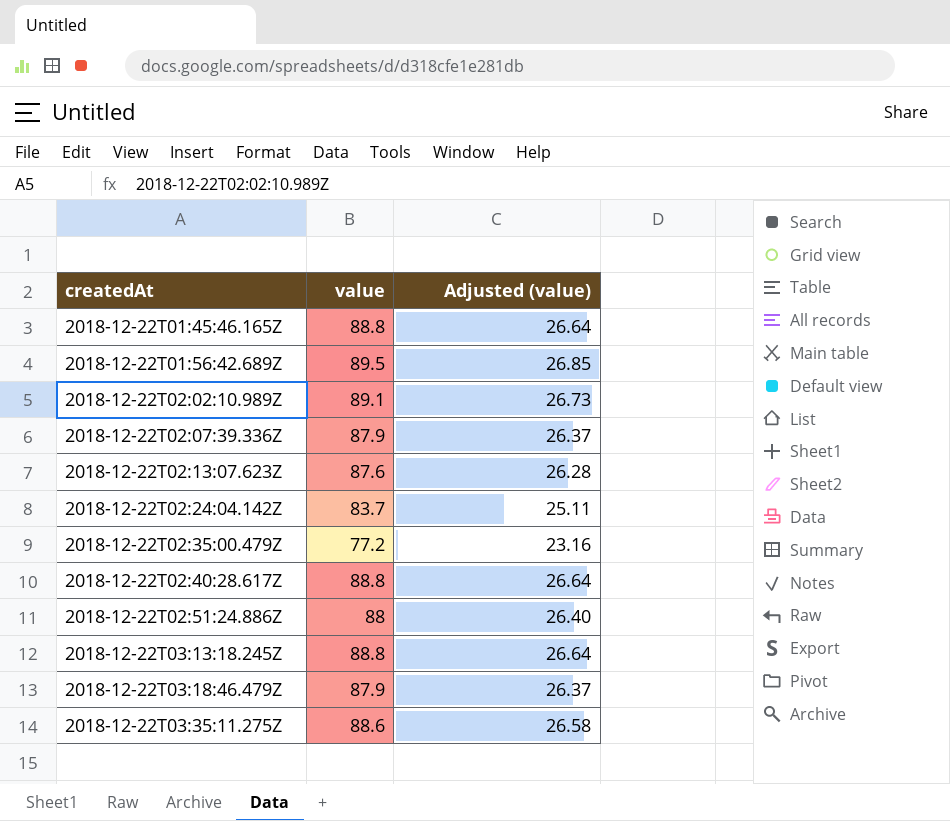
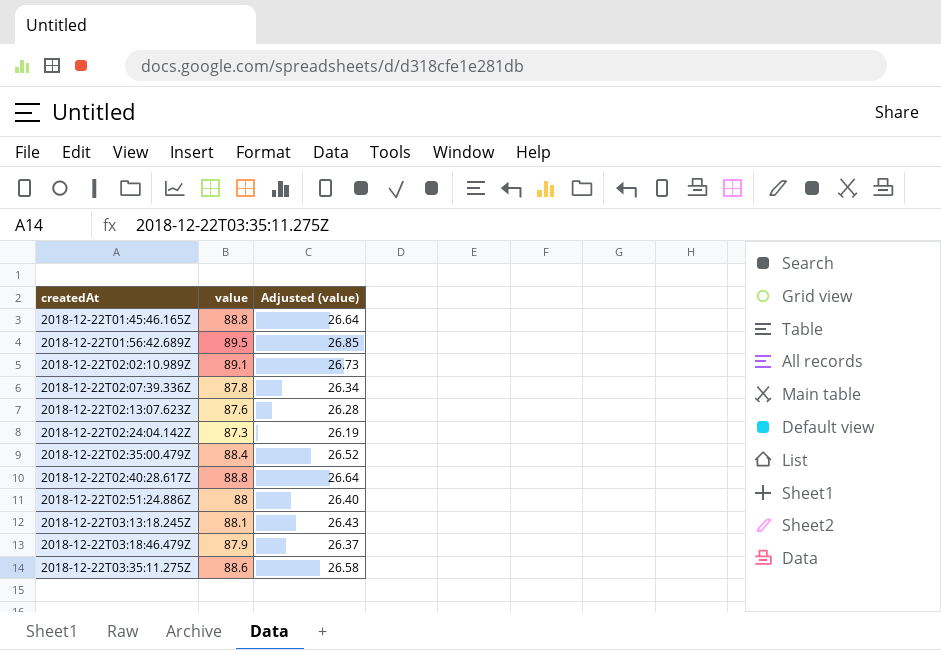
2018-12-22T02:07:39.336Z | value: 87.9 -> 87.8
2018-12-22T02:07:39.336Z | Adjusted (value): 26.37 -> 26.34
2018-12-22T02:24:04.142Z | value: 83.7 -> 87.3
2018-12-22T02:24:04.142Z | Adjusted (value): 25.11 -> 26.19
2018-12-22T02:35:00.479Z | value: 77.2 -> 88.4
2018-12-22T02:35:00.479Z | Adjusted (value): 23.16 -> 26.52
2018-12-22T03:13:18.245Z | value: 88.8 -> 88.1
2018-12-22T03:13:18.245Z | Adjusted (value): 26.64 -> 26.43

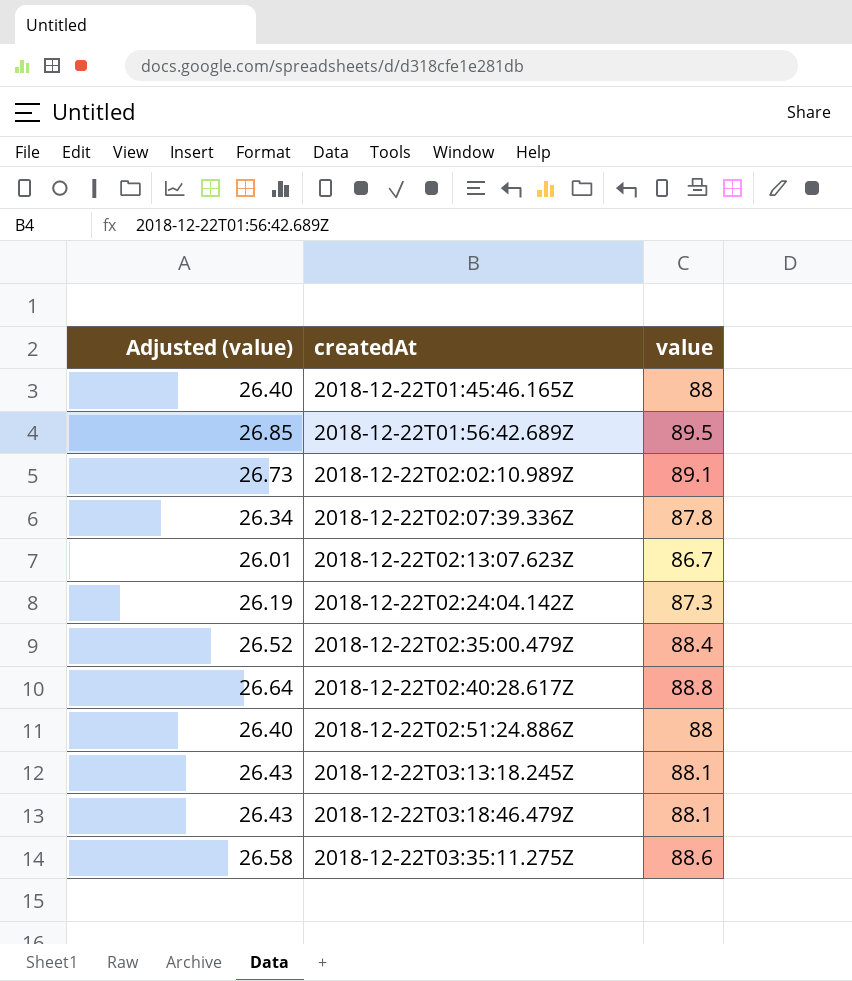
column Adjusted (value) | position: 3 -> 1
2018-12-22T01:45:46.165Z | Adjusted (value): 26.64 -> 26.40
2018-12-22T01:45:46.165Z | value: 88.8 -> 88
2018-12-22T02:13:07.623Z | Adjusted (value): 26.28 -> 26.01
2018-12-22T02:13:07.623Z | value: 87.6 -> 86.7
2018-12-22T03:18:46.479Z | Adjusted (value): 26.37 -> 26.43
2018-12-22T03:18:46.479Z | value: 87.9 -> 88.1

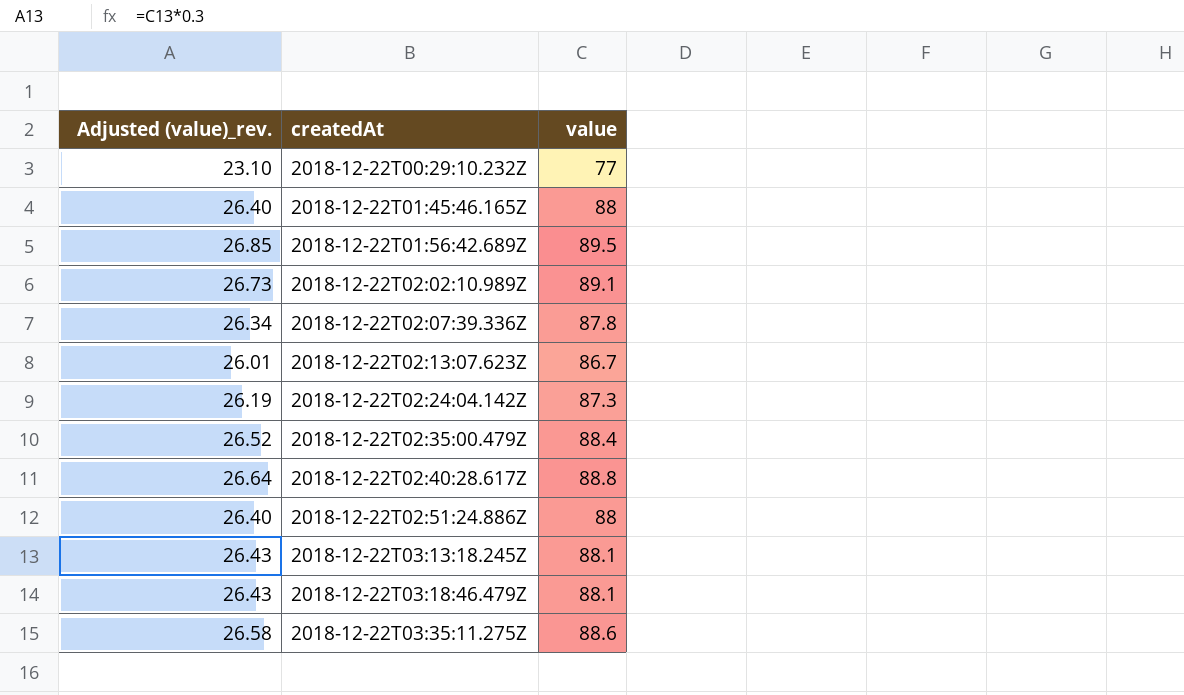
column name: Adjusted (value) -> Adjusted (value)_rev.
row 2018-12-22T00:29:10.232Z: none -> 23.10 | 77

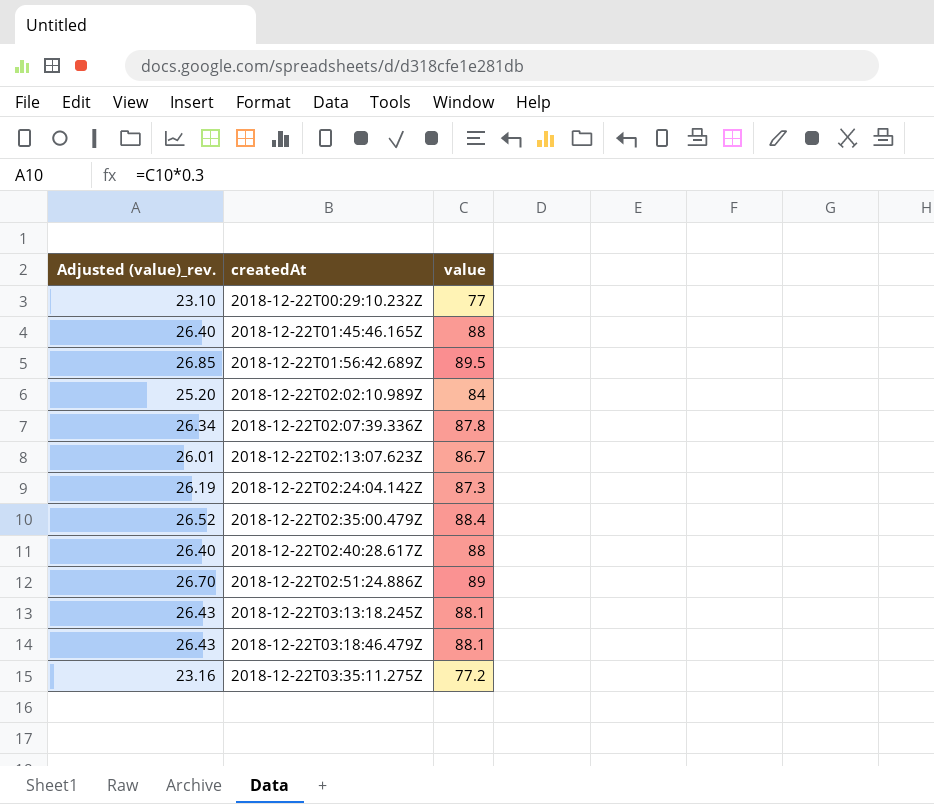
2018-12-22T02:02:10.989Z | Adjusted (value)_rev.: 26.73 -> 25.20
2018-12-22T02:02:10.989Z | value: 89.1 -> 84
2018-12-22T02:40:28.617Z | Adjusted (value)_rev.: 26.64 -> 26.40
2018-12-22T02:40:28.617Z | value: 88.8 -> 88
2018-12-22T02:51:24.886Z | Adjusted (value)_rev.: 26.40 -> 26.70
2018-12-22T02:51:24.886Z | value: 88 -> 89
2018-12-22T03:35:11.275Z | Adjusted (value)_rev.: 26.58 -> 23.16
2018-12-22T03:35:11.275Z | value: 88.6 -> 77.2

